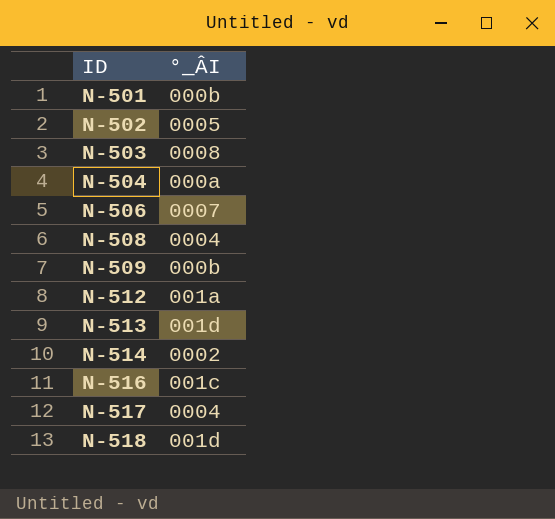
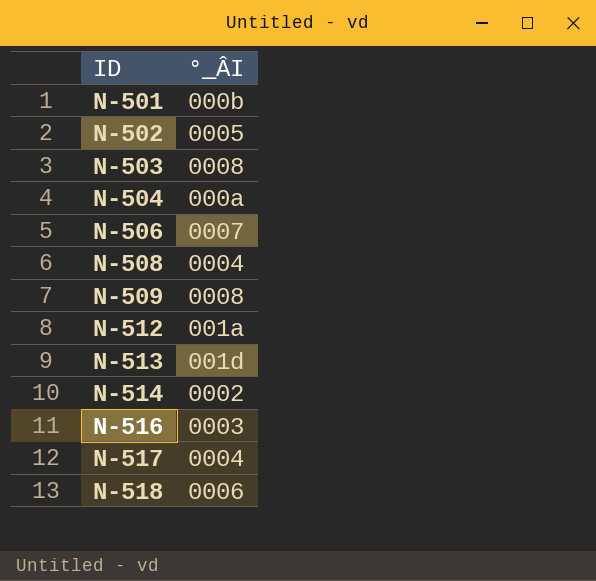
N-509 | °_ÂI: 000b -> 0008
N-516 | °_ÂI: 001c -> 0003
N-518 | °_ÂI: 001d -> 0006

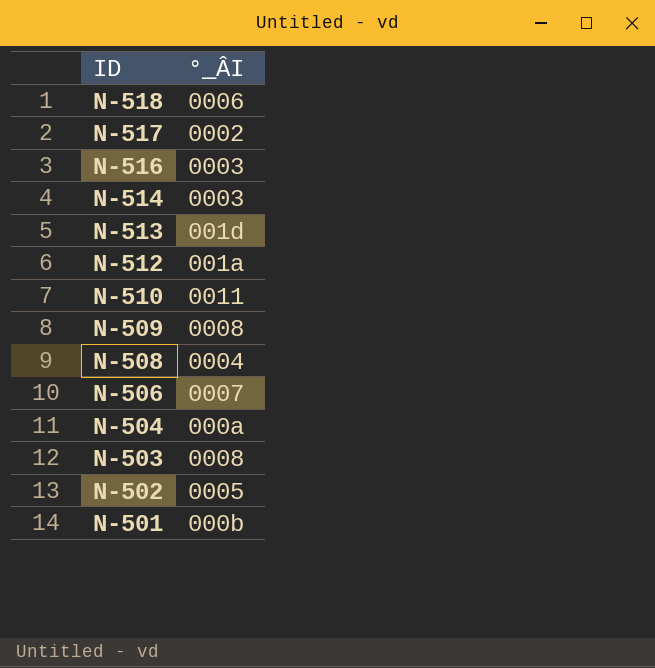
row order: ID ascending -> ID descending
N-517 | °_ÂI: 0004 -> 0002
N-514 | °_ÂI: 0002 -> 0003
row N-510: none -> 0011

